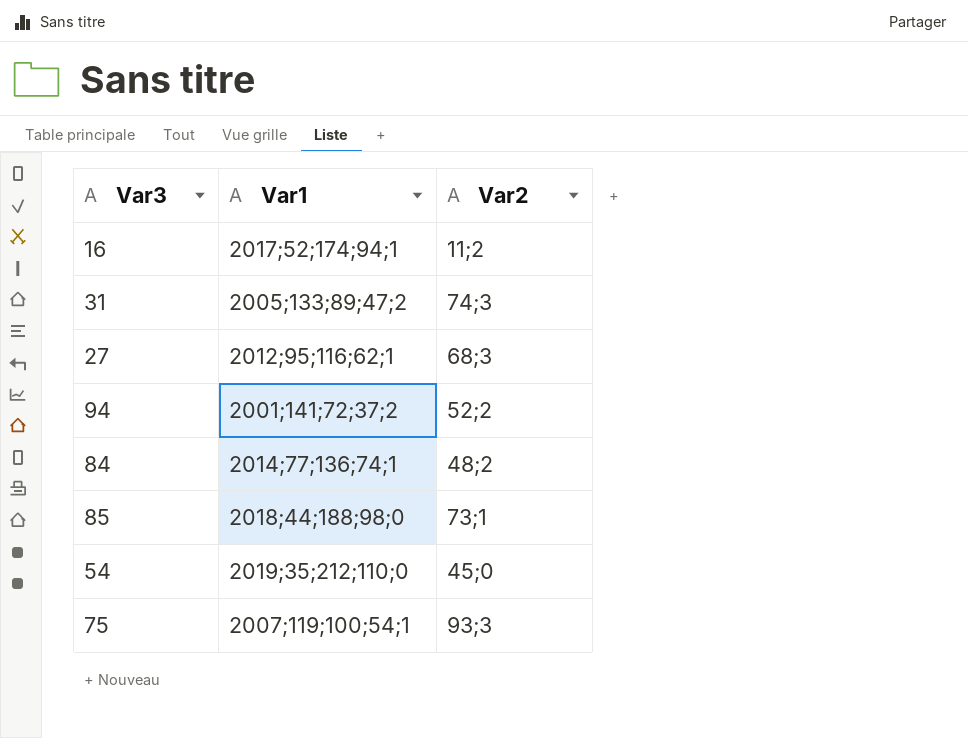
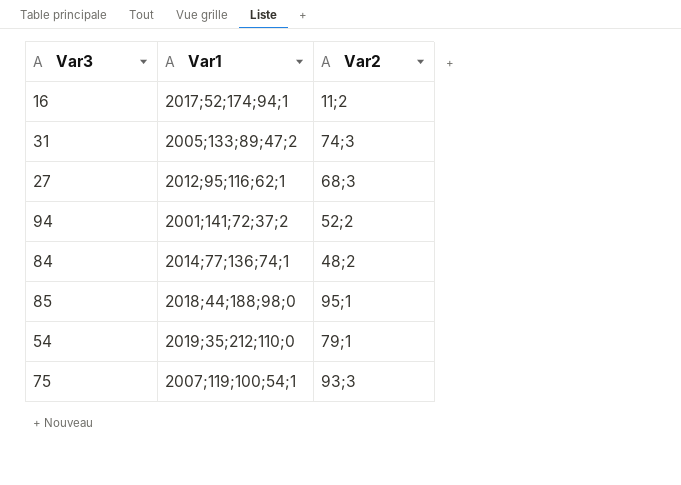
85 | Var2: 73;1 -> 95;1
54 | Var2: 45;0 -> 79;1

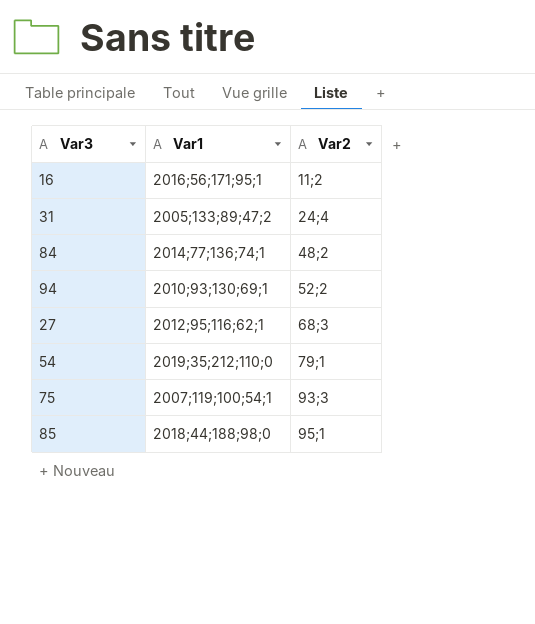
row order: none -> Var2 ascending
16 | Var1: 2017;52;174;94;1 -> 2016;56;171;95;1
31 | Var2: 74;3 -> 24;4
94 | Var1: 2001;141;72;37;2 -> 2010;93;130;69;1

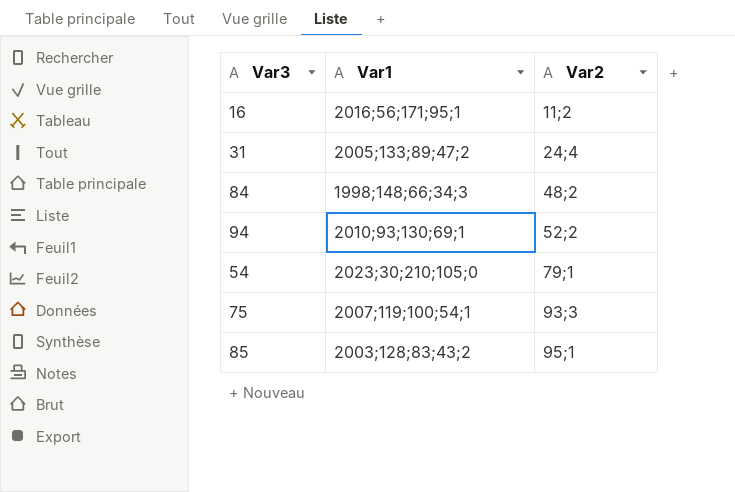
row 27: 2012;95;116;62;1 | 68;3 -> none
84 | Var1: 2014;77;136;74;1 -> 1998;148;66;34;3
54 | Var1: 2019;35;212;110;0 -> 2023;30;210;105;0
85 | Var1: 2018;44;188;98;0 -> 2003;128;83;43;2

